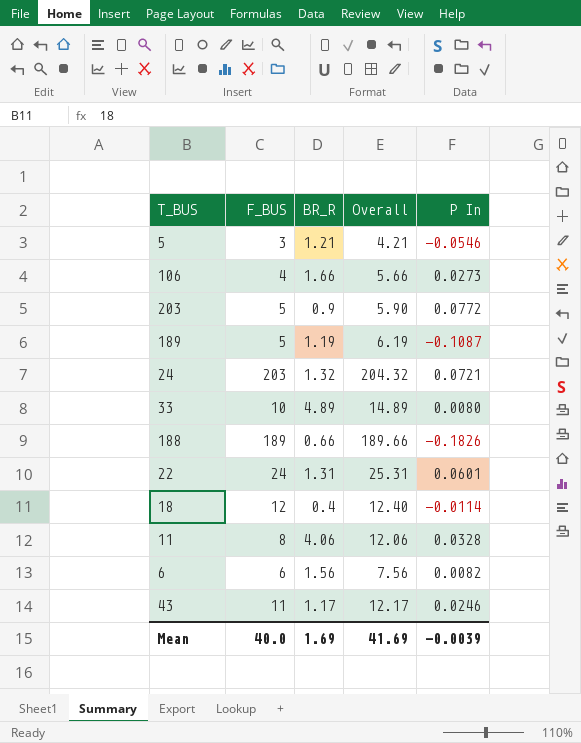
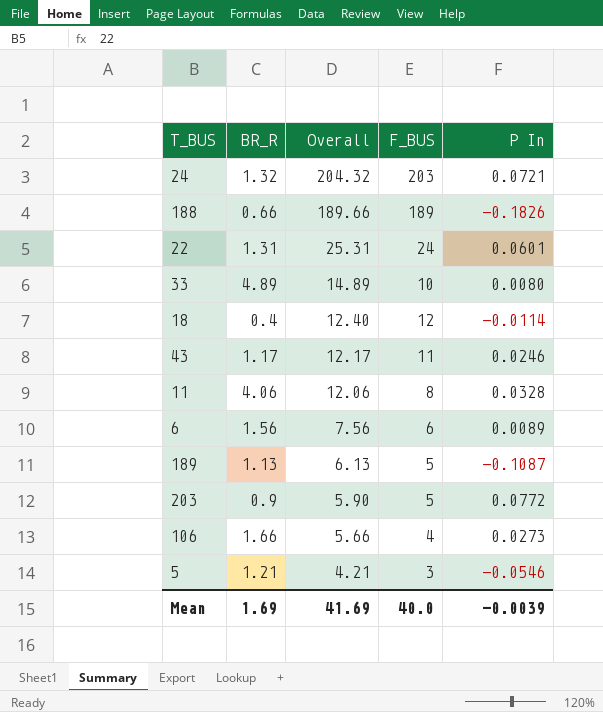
row order: none -> Overall descending
column F_BUS | position: 2 -> 4
6 | P In: 0.0082 -> 0.0089
189 | BR_R: 1.19 -> 1.13
189 | Overall: 6.19 -> 6.13

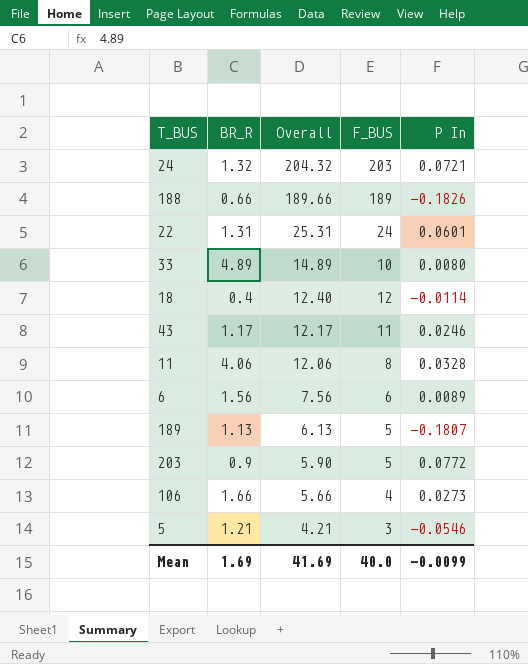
189 | P In: -0.1087 -> -0.1807
Mean | P In: -0.0039 -> -0.0099

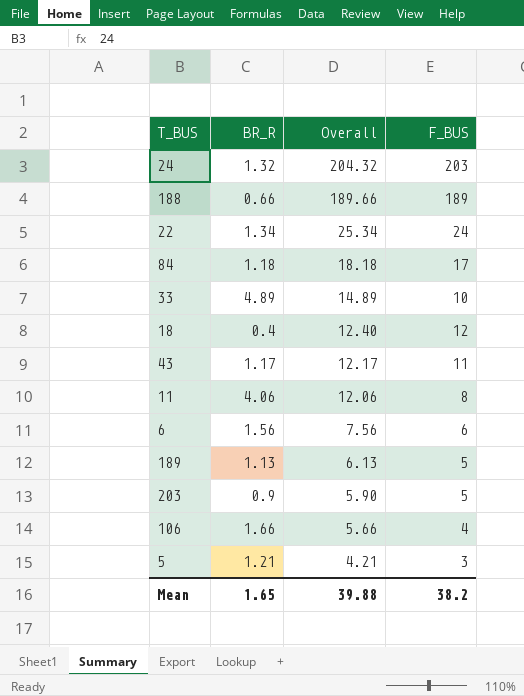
column P In | position: 5 -> none
22 | BR_R: 1.31 -> 1.34
22 | Overall: 25.31 -> 25.34
row 84: none -> 1.18 | 18.18 | 17
Mean | BR_R: 1.69 -> 1.65
Mean | Overall: 41.69 -> 39.88
Mean | F_BUS: 40.0 -> 38.2

